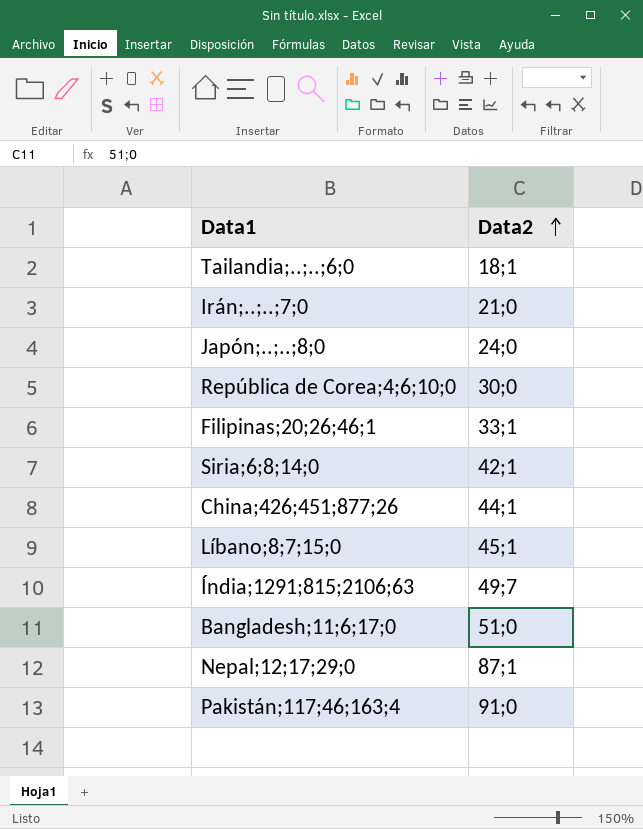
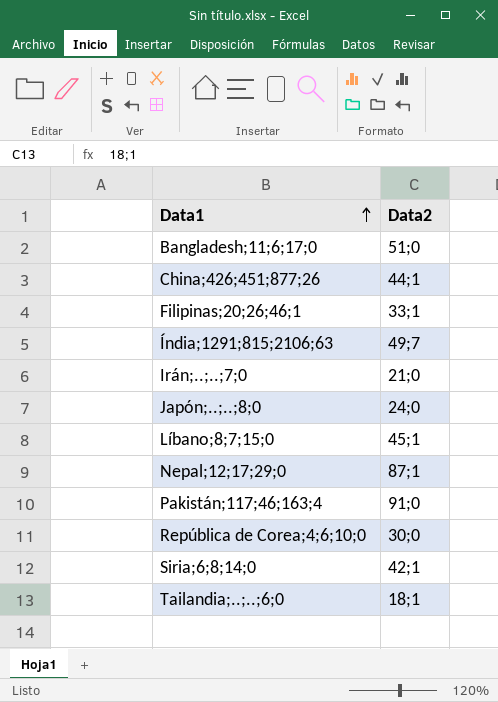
row order: Data2 ascending -> Data1 ascending

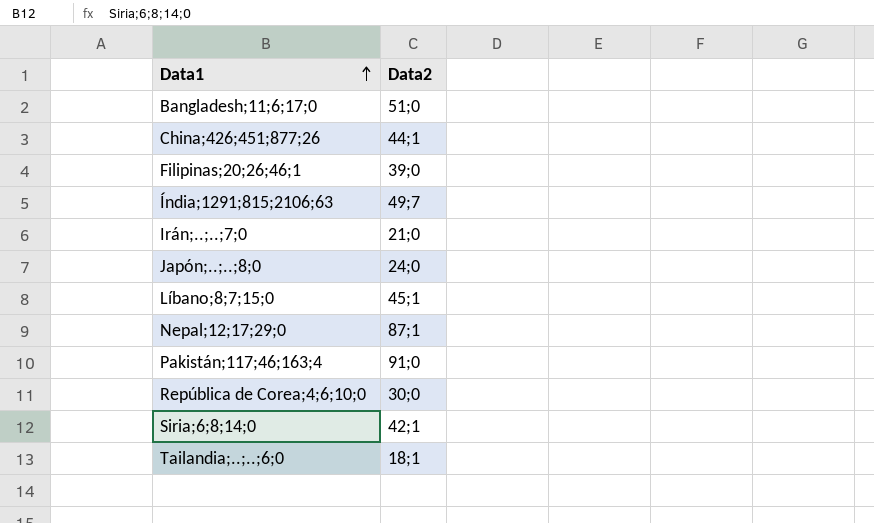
Filipinas;20;26;46;1 | Data2: 33;1 -> 39;0

